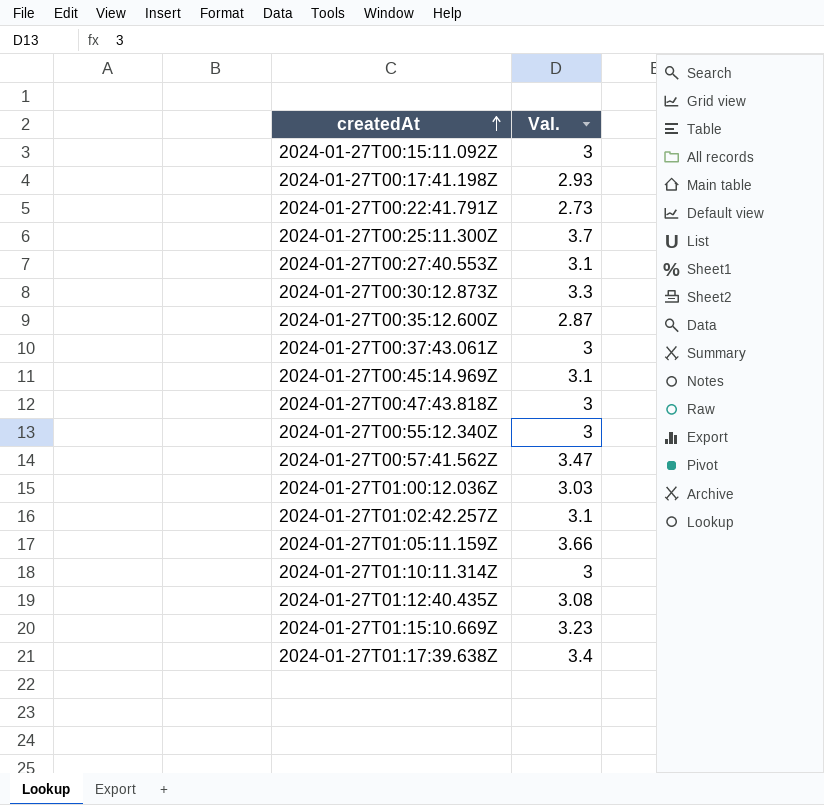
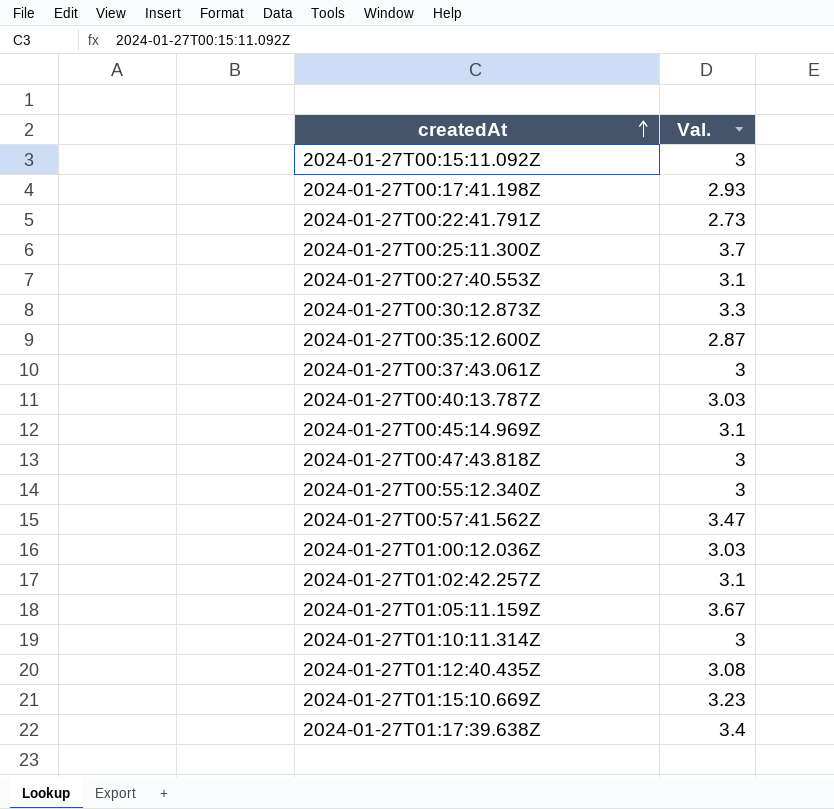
row 2024-01-27T00:40:13.787Z: none -> 3.03
2024-01-27T01:05:11.159Z | Val.: 3.66 -> 3.67

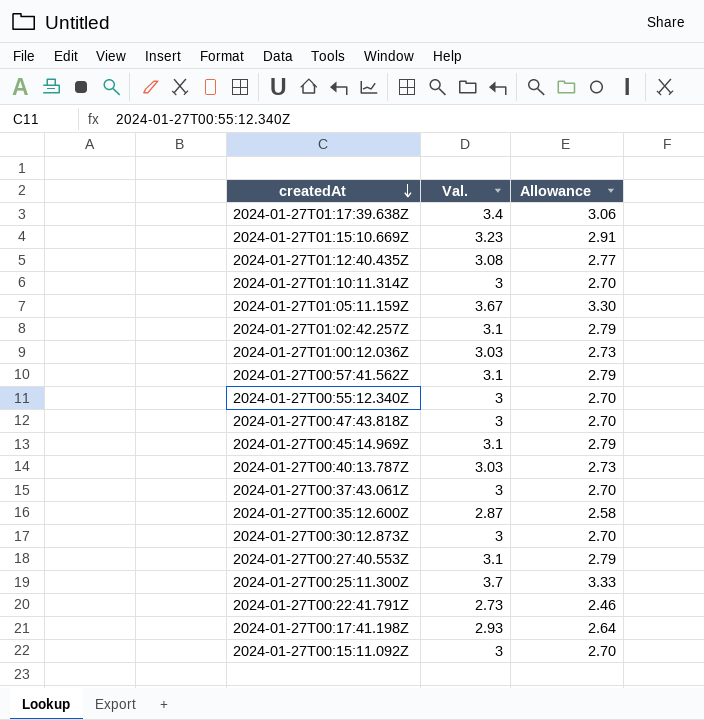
row order: createdAt ascending -> createdAt descending
column Allowance | formula: none -> [Val.] * 0.9
2024-01-27T00:57:41.562Z | Val.: 3.47 -> 3.1
2024-01-27T00:30:12.873Z | Val.: 3.3 -> 3

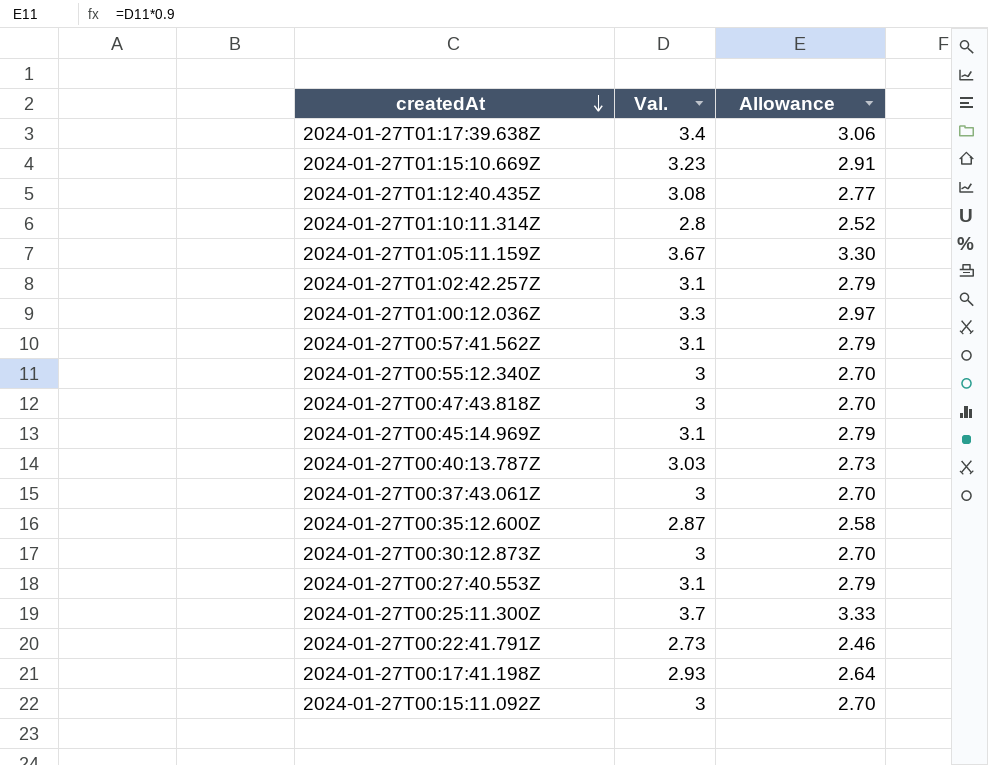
2024-01-27T01:10:11.314Z | Val.: 3 -> 2.8
2024-01-27T01:10:11.314Z | Allowance: 2.70 -> 2.52
2024-01-27T01:00:12.036Z | Val.: 3.03 -> 3.3
2024-01-27T01:00:12.036Z | Allowance: 2.73 -> 2.97

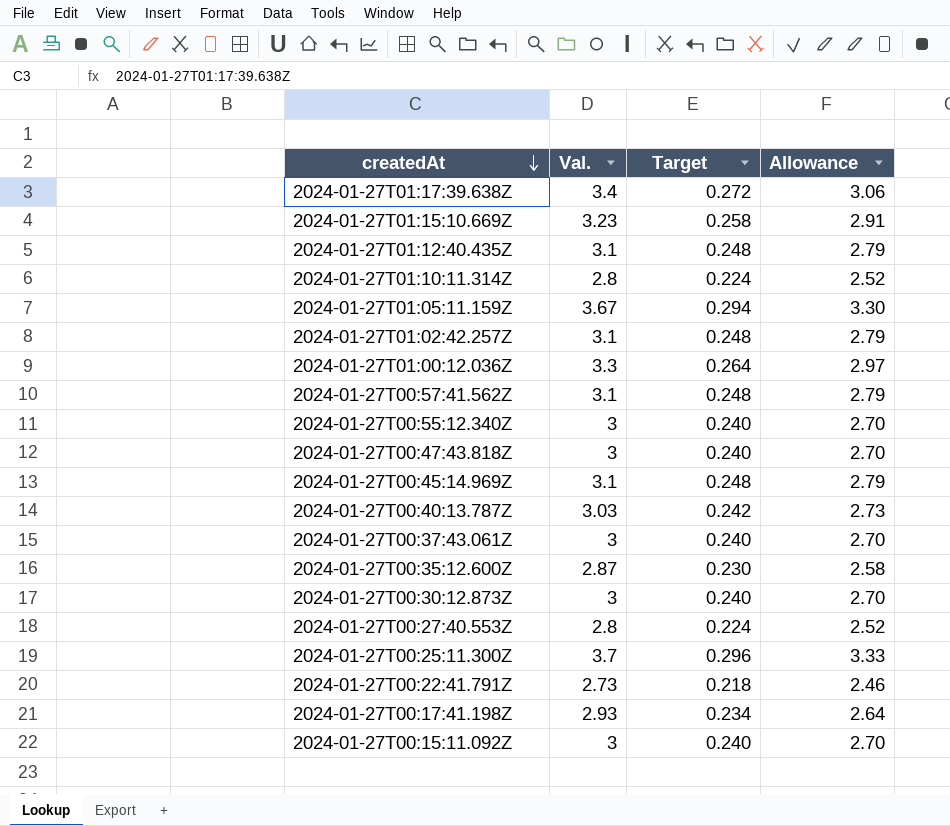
column Target | formula: none -> [Val.] * 0.08
2024-01-27T01:12:40.435Z | Val.: 3.08 -> 3.1
2024-01-27T01:12:40.435Z | Allowance: 2.77 -> 2.79
2024-01-27T00:27:40.553Z | Val.: 3.1 -> 2.8
2024-01-27T00:27:40.553Z | Allowance: 2.79 -> 2.52

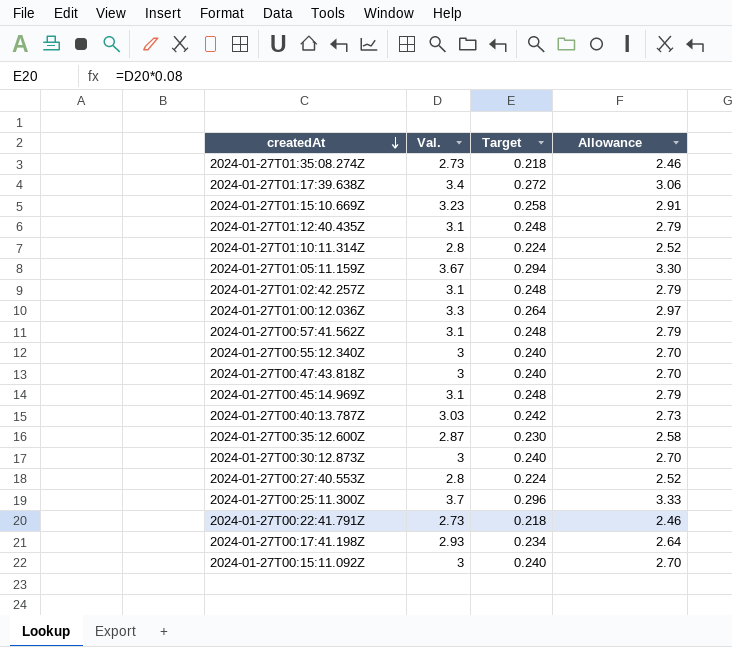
row 2024-01-27T00:37:43.061Z: 3 | 0.240 | 2.70 -> none
row 2024-01-27T01:35:08.274Z: none -> 2.73 | 0.218 | 2.46

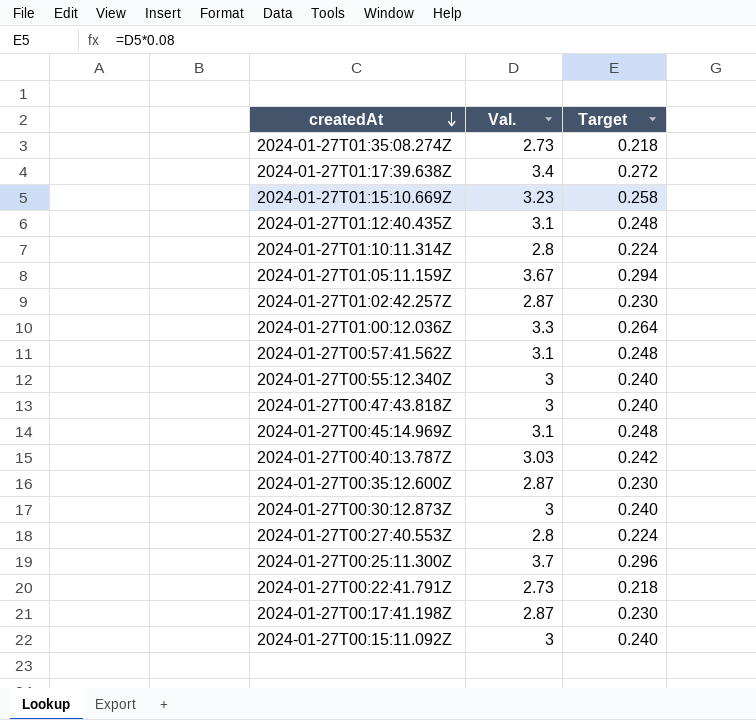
column Allowance | formula: [Val.] * 0.9 -> none
2024-01-27T01:02:42.257Z | Val.: 3.1 -> 2.87
2024-01-27T01:02:42.257Z | Target: 0.248 -> 0.230
2024-01-27T00:17:41.198Z | Val.: 2.93 -> 2.87
2024-01-27T00:17:41.198Z | Target: 0.234 -> 0.230

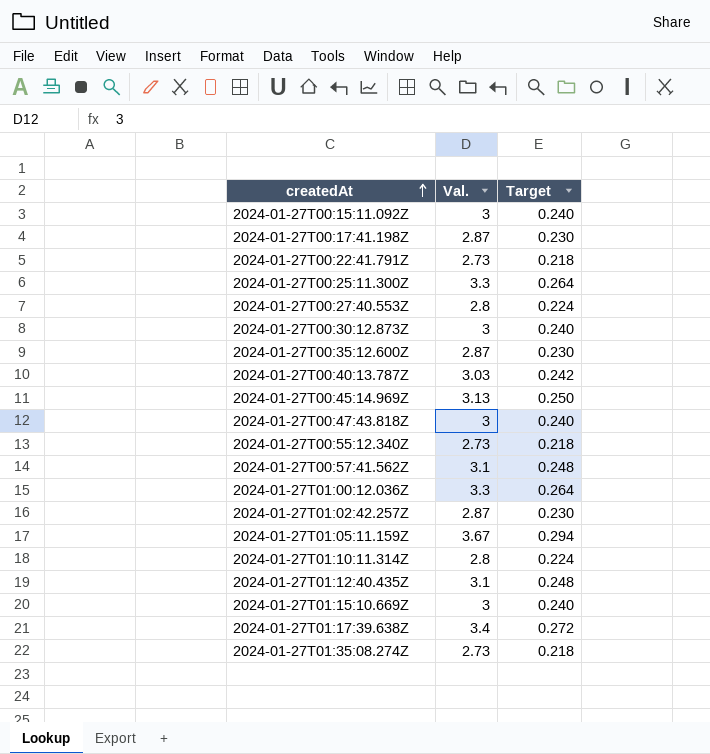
row order: createdAt descending -> createdAt ascending
2024-01-27T00:25:11.300Z | Val.: 3.7 -> 3.3
2024-01-27T00:25:11.300Z | Target: 0.296 -> 0.264
2024-01-27T00:45:14.969Z | Val.: 3.1 -> 3.13
2024-01-27T00:45:14.969Z | Target: 0.248 -> 0.250
2024-01-27T00:55:12.340Z | Val.: 3 -> 2.73
2024-01-27T00:55:12.340Z | Target: 0.240 -> 0.218
2024-01-27T01:15:10.669Z | Val.: 3.23 -> 3
2024-01-27T01:15:10.669Z | Target: 0.258 -> 0.240

